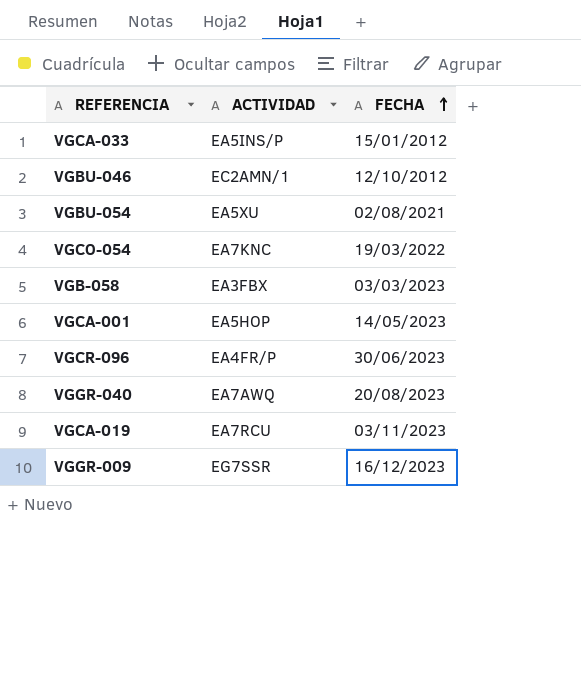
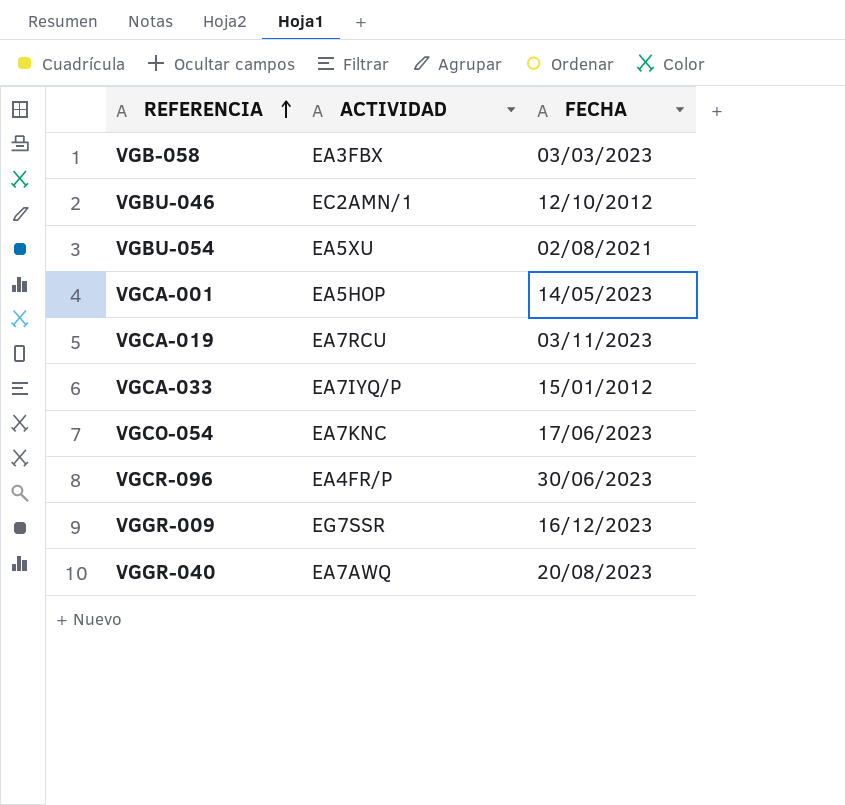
row order: FECHA ascending -> REFERENCIA ascending
VGCA-033 | ACTIVIDAD: EA5INS/P -> EA7IYQ/P
VGCO-054 | FECHA: 19/03/2022 -> 17/06/2023

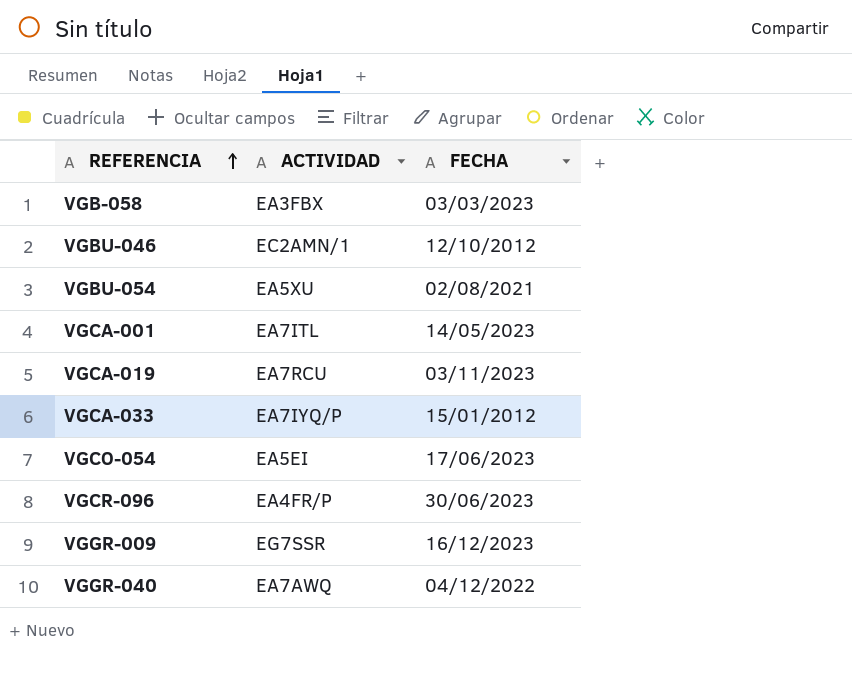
VGCA-001 | ACTIVIDAD: EA5HOP -> EA7ITL
VGCO-054 | ACTIVIDAD: EA7KNC -> EA5EI
VGGR-040 | FECHA: 20/08/2023 -> 04/12/2022

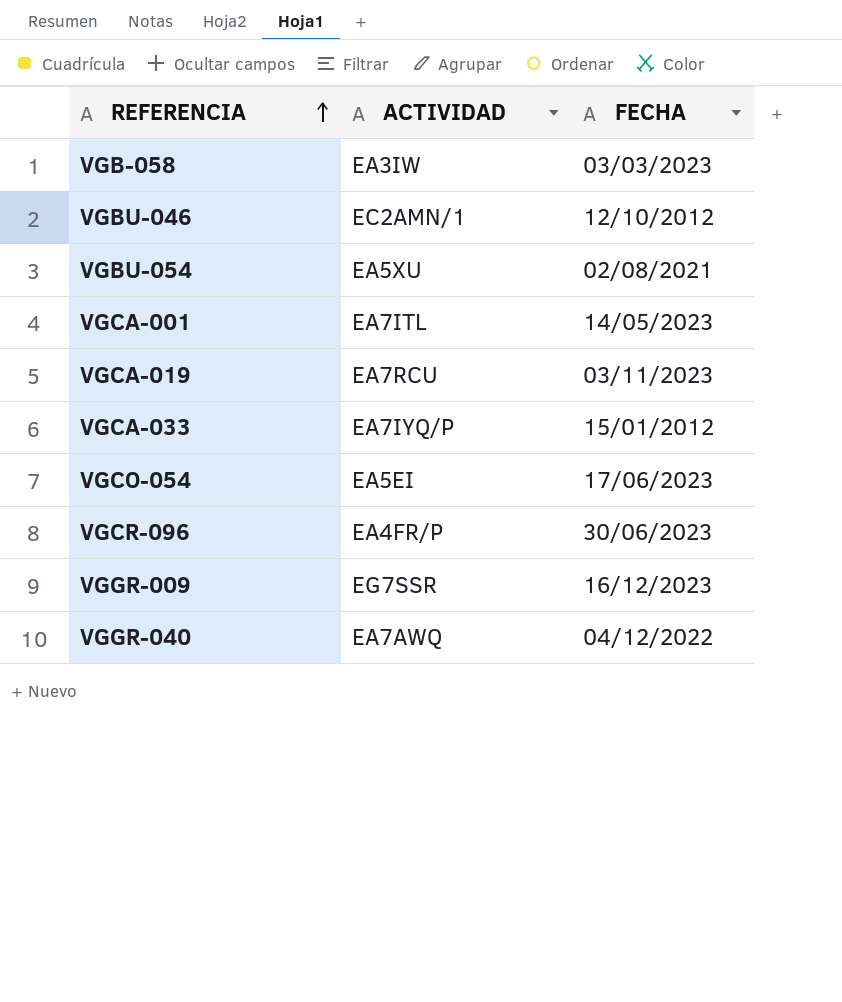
VGB-058 | ACTIVIDAD: EA3FBX -> EA3IW

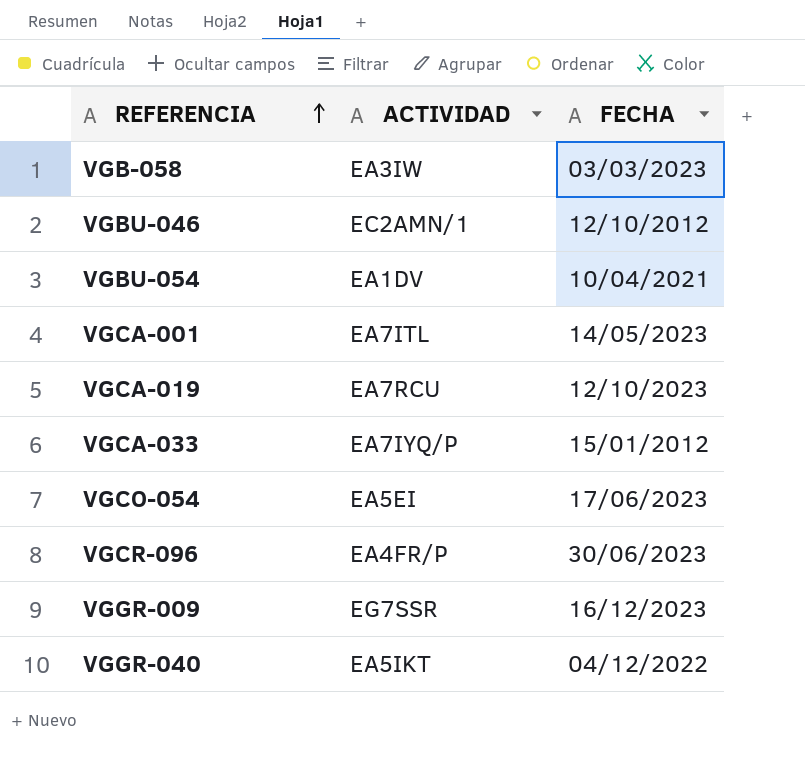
VGBU-054 | ACTIVIDAD: EA5XU -> EA1DV
VGBU-054 | FECHA: 02/08/2021 -> 10/04/2021
VGCA-019 | FECHA: 03/11/2023 -> 12/10/2023
VGGR-040 | ACTIVIDAD: EA7AWQ -> EA5IKT

